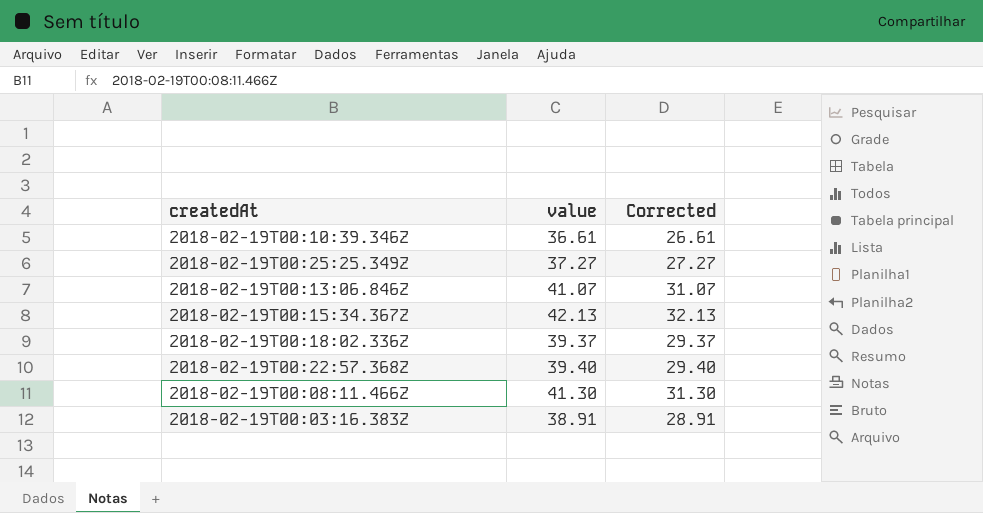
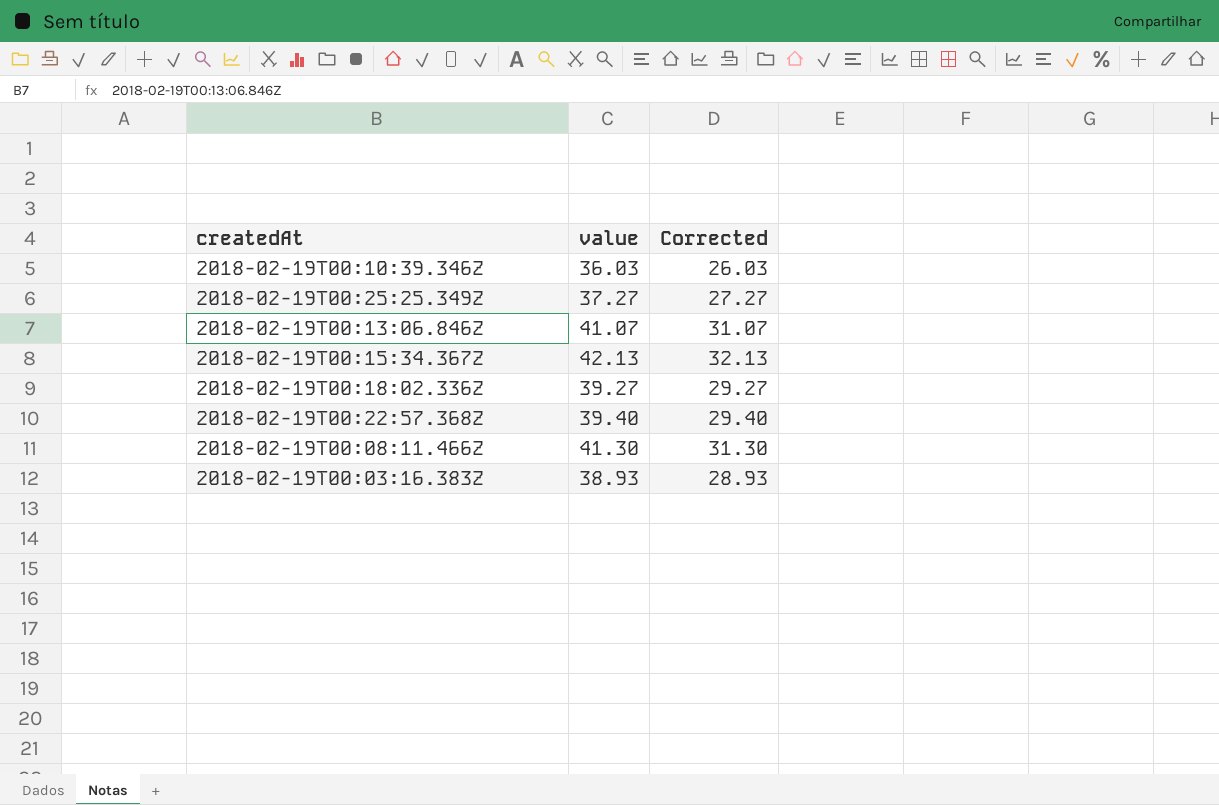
2018-02-19T00:10:39.346Z | value: 36.61 -> 36.03
2018-02-19T00:10:39.346Z | Corrected: 26.61 -> 26.03
2018-02-19T00:18:02.336Z | value: 39.37 -> 39.27
2018-02-19T00:18:02.336Z | Corrected: 29.37 -> 29.27
2018-02-19T00:03:16.383Z | value: 38.91 -> 38.93
2018-02-19T00:03:16.383Z | Corrected: 28.91 -> 28.93

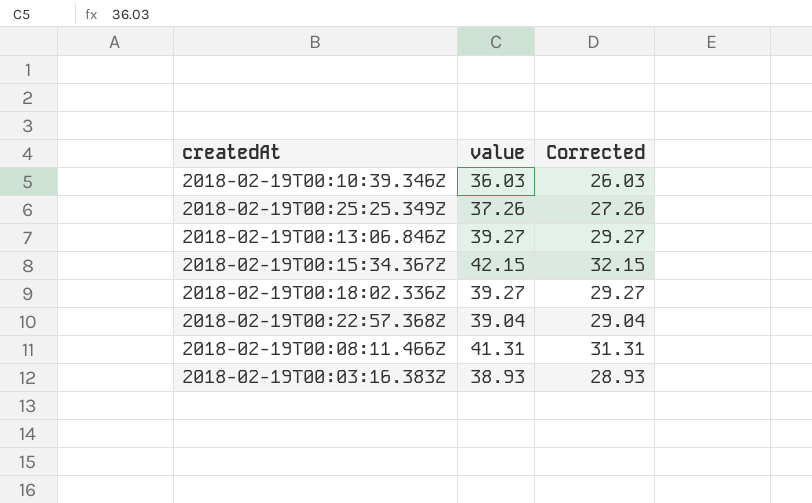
2018-02-19T00:25:25.349Z | value: 37.27 -> 37.26
2018-02-19T00:25:25.349Z | Corrected: 27.27 -> 27.26
2018-02-19T00:13:06.846Z | value: 41.07 -> 39.27
2018-02-19T00:13:06.846Z | Corrected: 31.07 -> 29.27
2018-02-19T00:15:34.367Z | value: 42.13 -> 42.15
2018-02-19T00:15:34.367Z | Corrected: 32.13 -> 32.15
2018-02-19T00:22:57.368Z | value: 39.40 -> 39.04
2018-02-19T00:22:57.368Z | Corrected: 29.40 -> 29.04
2018-02-19T00:08:11.466Z | value: 41.30 -> 41.31
2018-02-19T00:08:11.466Z | Corrected: 31.30 -> 31.31

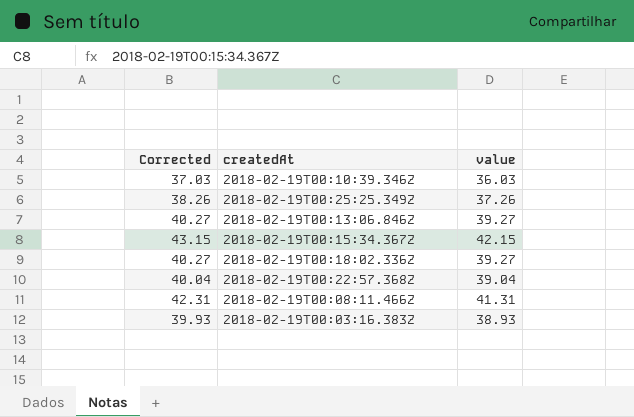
column Corrected | formula: [value] - 10 -> [value] + 1
column Corrected | position: 3 -> 1

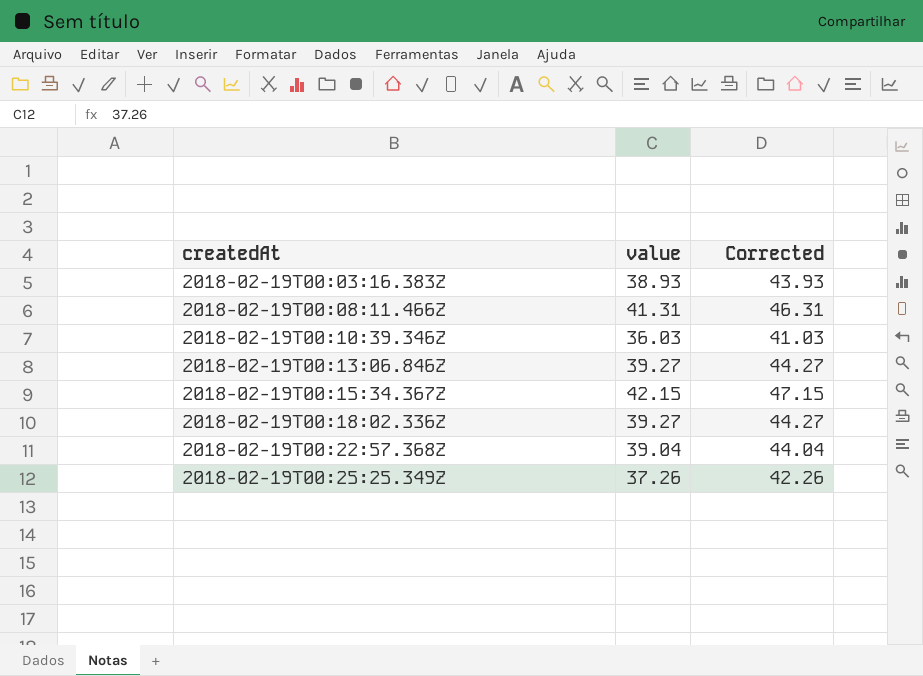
row order: none -> createdAt ascending
column Corrected | formula: [value] + 1 -> [value] + 5
column Corrected | position: 1 -> 3

